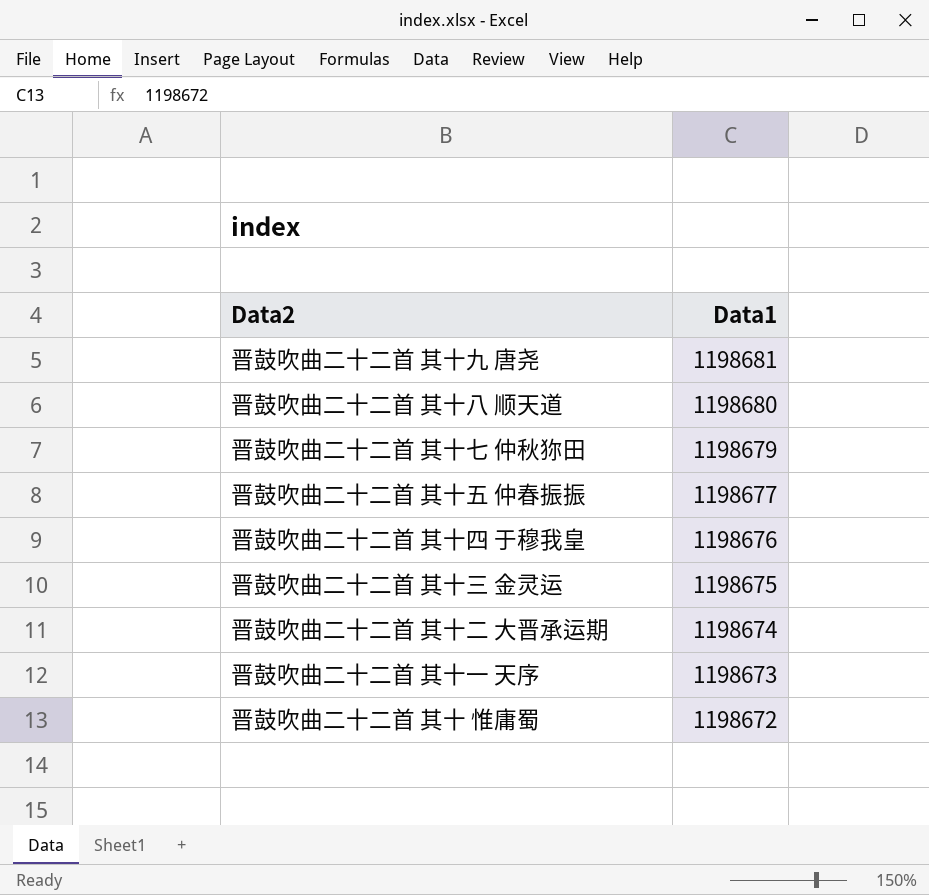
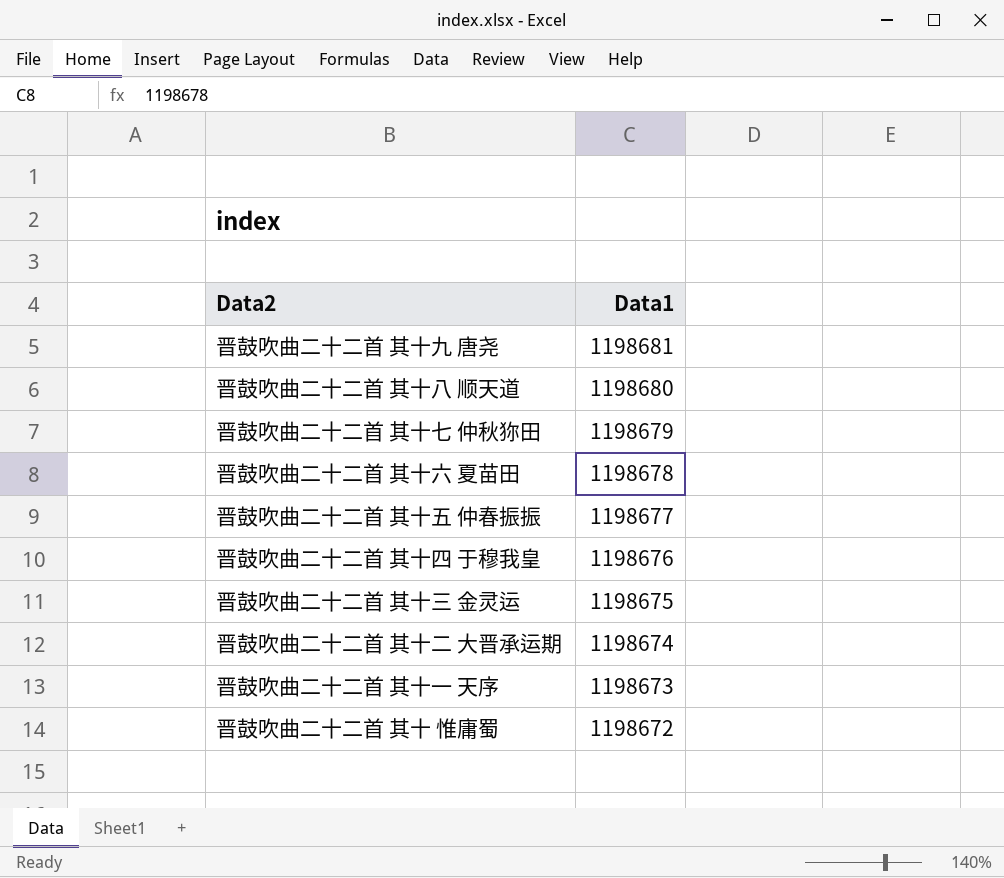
row 晋鼓吹曲二十二首 其十六 夏苗田: none -> 1198678

